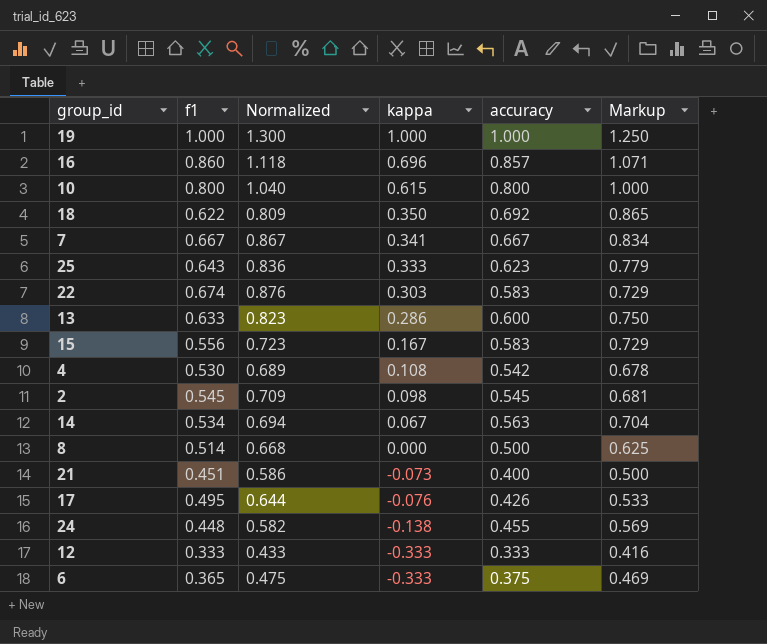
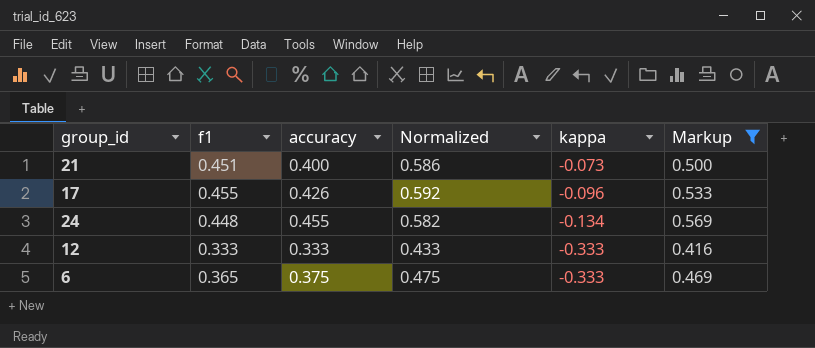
filter: none -> Markup <= 0.569
column accuracy | position: 5 -> 3
17 | f1: 0.495 -> 0.455
17 | Normalized: 0.644 -> 0.592
17 | kappa: -0.076 -> -0.096
24 | kappa: -0.138 -> -0.134

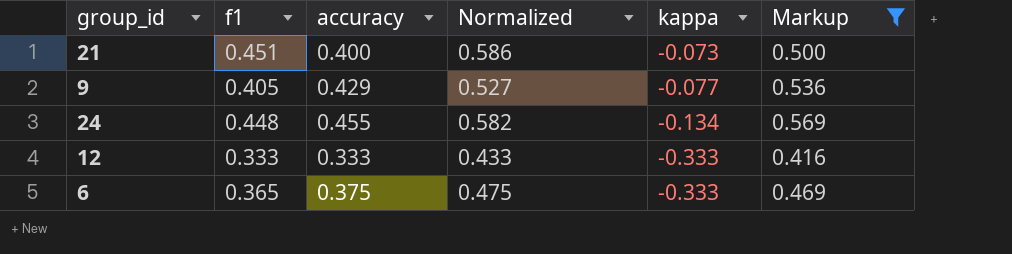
row 17: 0.455 | 0.426 | 0.592 | -0.096 | 0.533 -> none
row 9: none -> 0.405 | 0.429 | 0.527 | -0.077 | 0.536

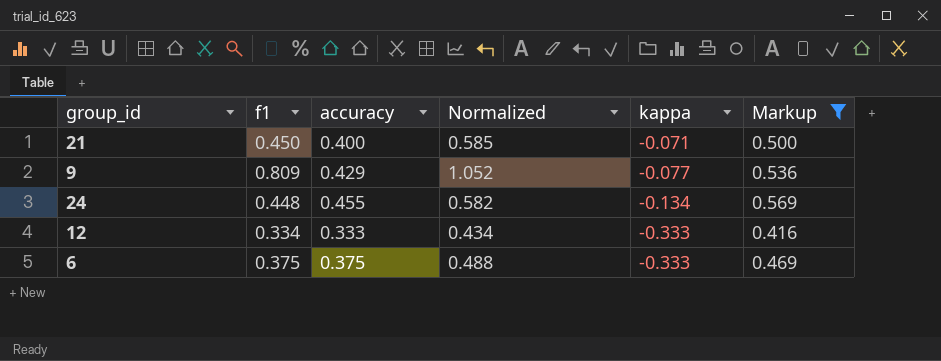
21 | f1: 0.451 -> 0.450
21 | Normalized: 0.586 -> 0.585
21 | kappa: -0.073 -> -0.071
9 | f1: 0.405 -> 0.809
9 | Normalized: 0.527 -> 1.052
12 | f1: 0.333 -> 0.334
12 | Normalized: 0.433 -> 0.434
6 | f1: 0.365 -> 0.375
6 | Normalized: 0.475 -> 0.488

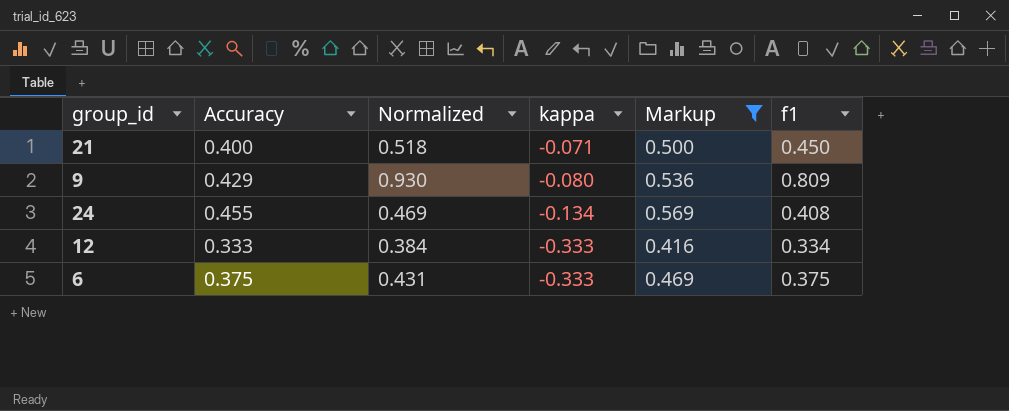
column name: accuracy -> Accuracy
column Normalized | formula: [f1] * 1.3 -> [f1] * 1.15
column f1 | position: 2 -> 6
9 | kappa: -0.077 -> -0.080
24 | f1: 0.448 -> 0.408

